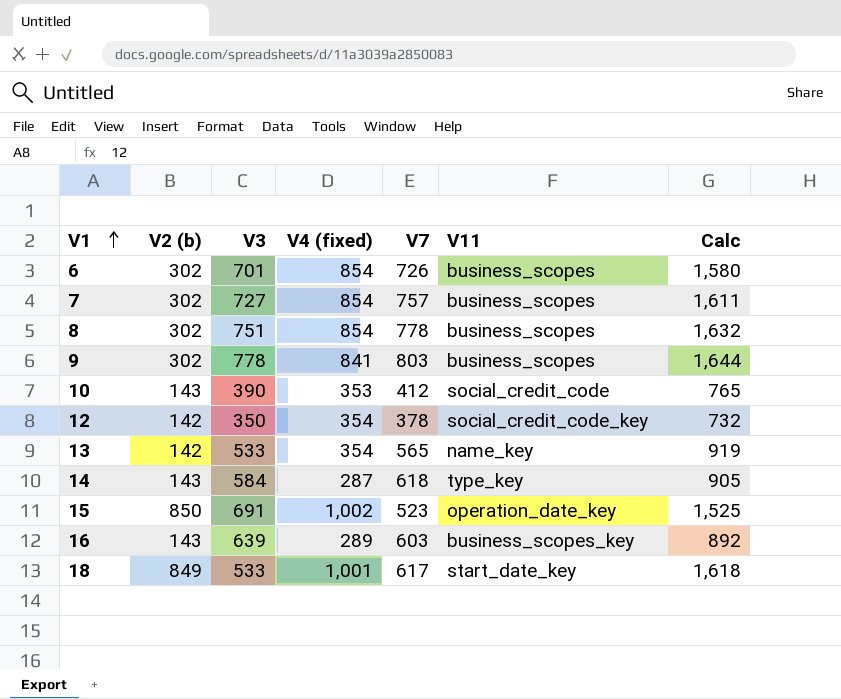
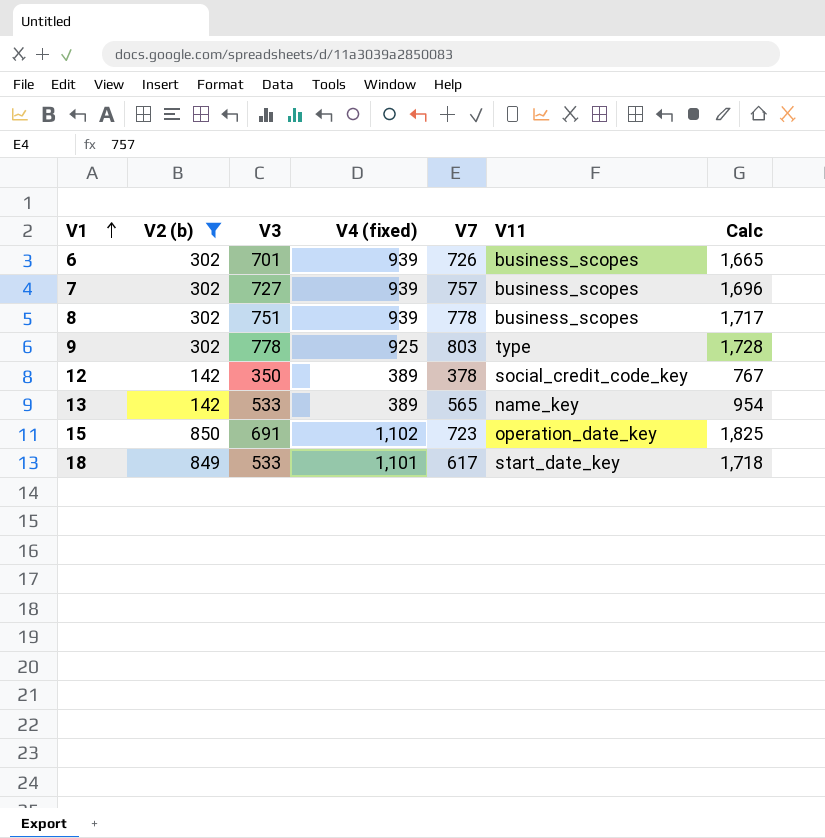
filter: none -> V2 (b) != 143
6 | V4 (fixed): 854 -> 939
6 | Calc: 1,580 -> 1,665
7 | V4 (fixed): 854 -> 939
7 | Calc: 1,611 -> 1,696
8 | V4 (fixed): 854 -> 939
8 | Calc: 1,632 -> 1,717
9 | V4 (fixed): 841 -> 925
9 | V11: business_scopes -> type
9 | Calc: 1,644 -> 1,728
12 | V4 (fixed): 354 -> 389
12 | Calc: 732 -> 767
13 | V4 (fixed): 354 -> 389
13 | Calc: 919 -> 954
15 | V4 (fixed): 1,002 -> 1,102
15 | V7: 523 -> 723
15 | Calc: 1,525 -> 1,825
18 | V4 (fixed): 1,001 -> 1,101
18 | Calc: 1,618 -> 1,718

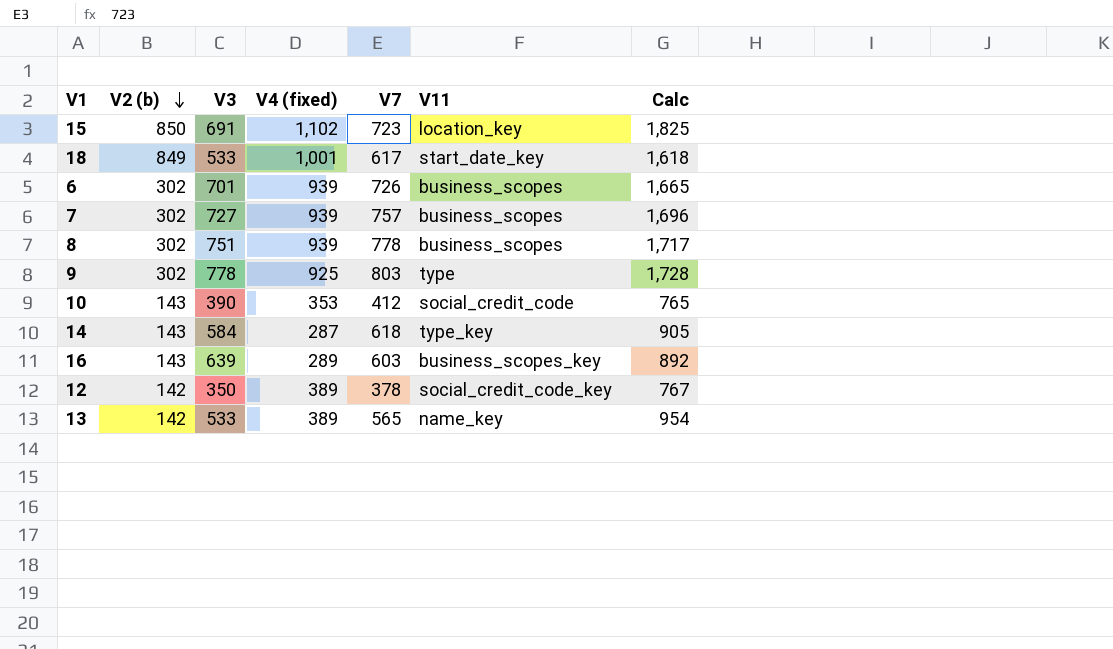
filter: V2 (b) != 143 -> none
row order: V1 ascending -> V2 (b) descending
15 | V11: operation_date_key -> location_key
18 | V4 (fixed): 1,101 -> 1,001
18 | Calc: 1,718 -> 1,618

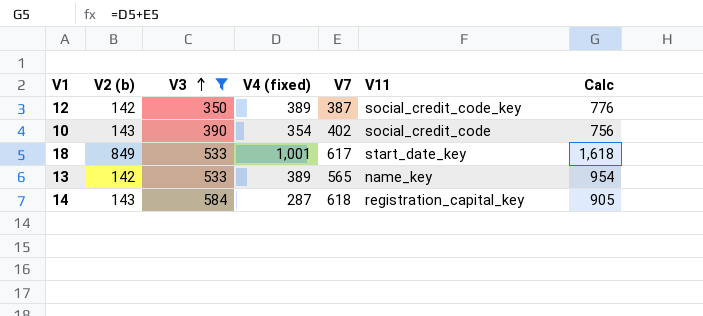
filter: none -> V3 <= 584
row order: V2 (b) descending -> V3 ascending
12 | V7: 378 -> 387
12 | Calc: 767 -> 776
10 | V4 (fixed): 353 -> 354
10 | V7: 412 -> 402
10 | Calc: 765 -> 756
14 | V11: type_key -> registration_capital_key

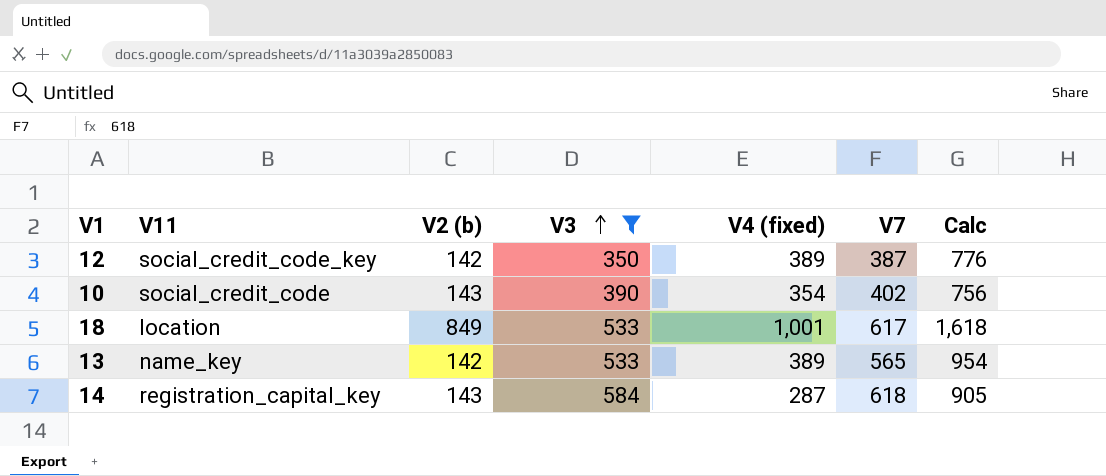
column V11 | position: 6 -> 2
18 | V11: start_date_key -> location

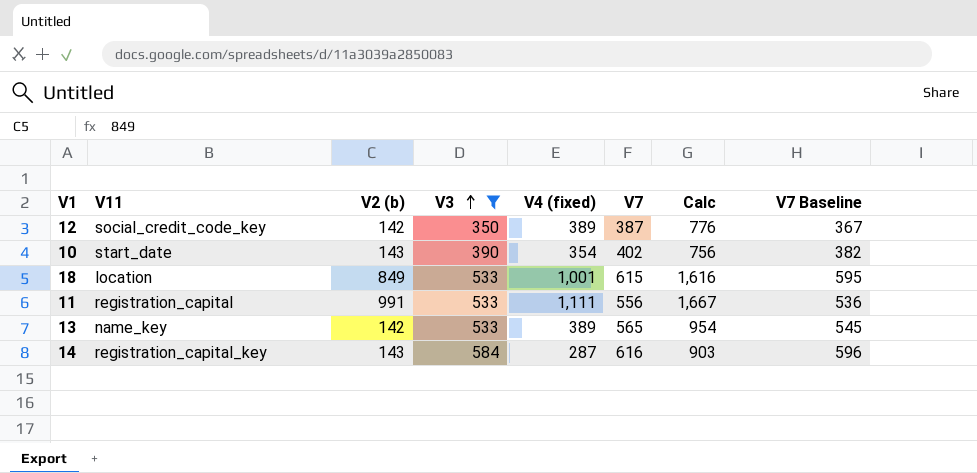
column V7 Baseline | formula: none -> [V7] - 20
10 | V11: social_credit_code -> start_date
18 | V7: 617 -> 615
18 | Calc: 1,618 -> 1,616
row 11: none -> registration_capital | 991 | 533 | 1,111 | 556 | 1,667 | 536
14 | V7: 618 -> 616
14 | Calc: 905 -> 903

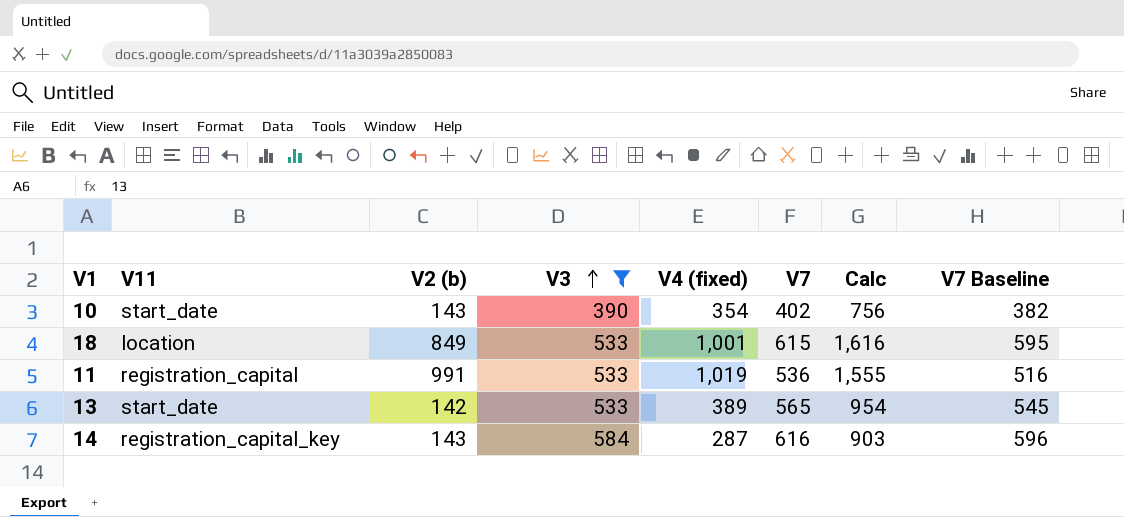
row 12: social_credit_code_key | 142 | 350 | 389 | 387 | 776 | 367 -> none
11 | V4 (fixed): 1,111 -> 1,019
11 | V7: 556 -> 536
11 | Calc: 1,667 -> 1,555
11 | V7 Baseline: 536 -> 516
13 | V11: name_key -> start_date

